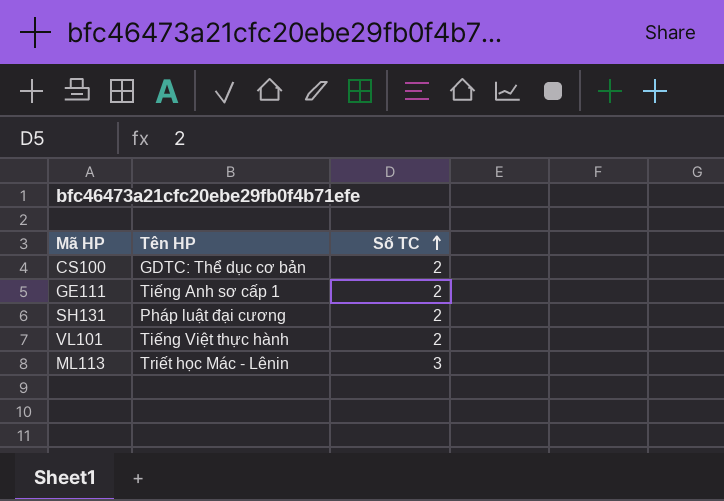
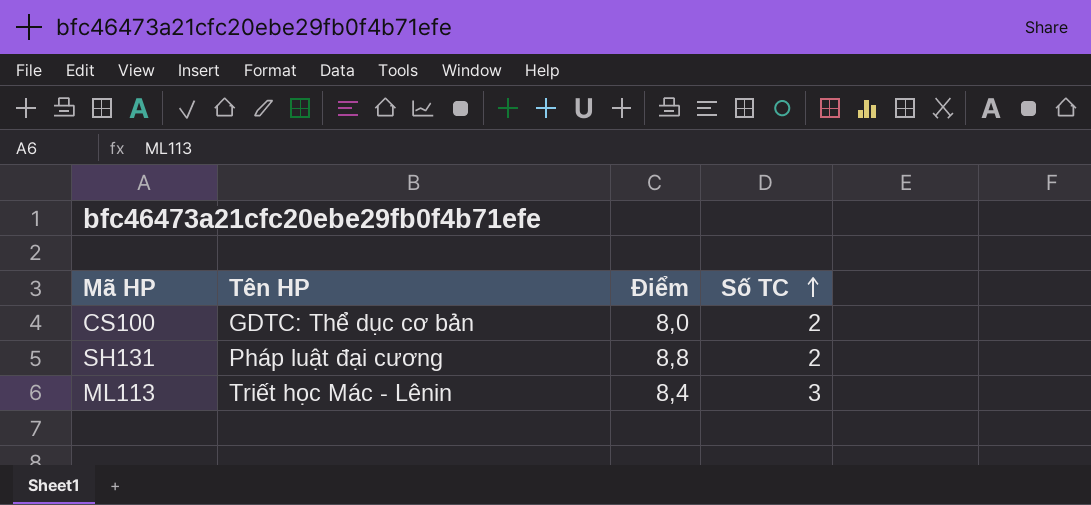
column Điểm | position: none -> 3
row GE111: Tiếng Anh sơ cấp 1 | 2 -> none
row VL101: Tiếng Việt thực hành | 2 -> none

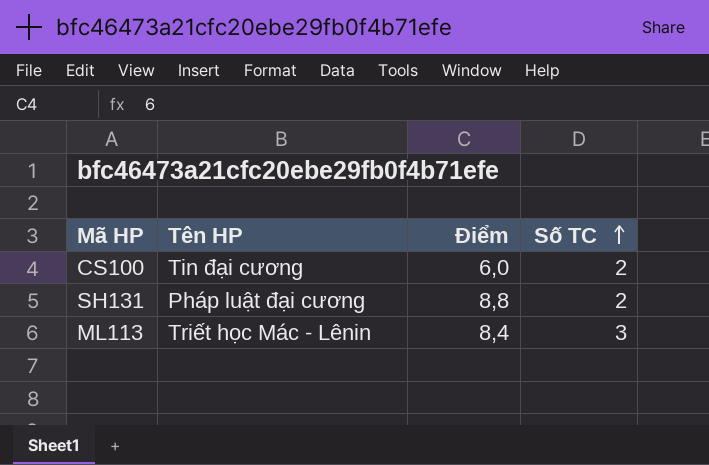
CS100 | Tên HP: GDTC: Thể dục cơ bản -> Tin đại cương
CS100 | Điểm: 8,0 -> 6,0

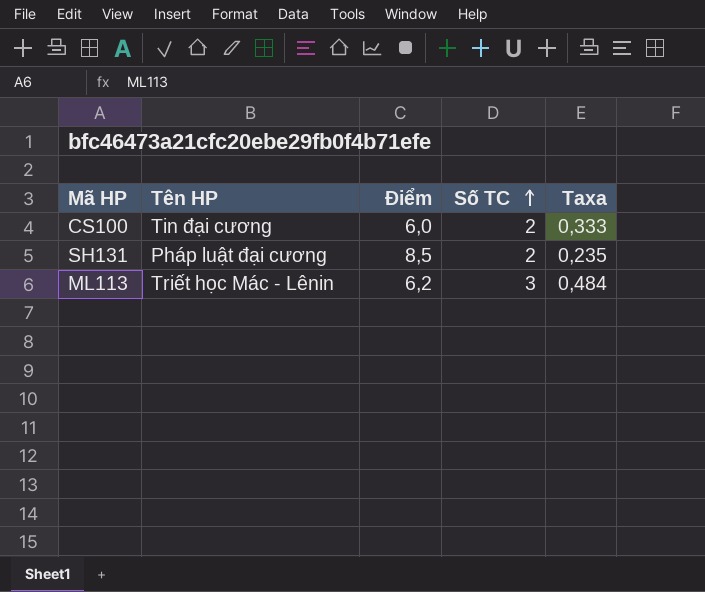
column Taxa | formula: none -> [Số TC] / [Điểm]
SH131 | Điểm: 8,8 -> 8,5
ML113 | Điểm: 8,4 -> 6,2

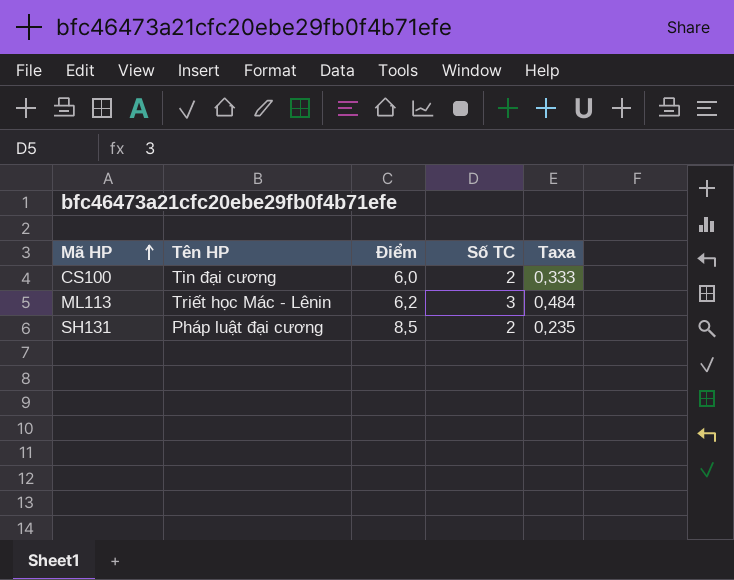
row order: Số TC ascending -> Mã HP ascending

